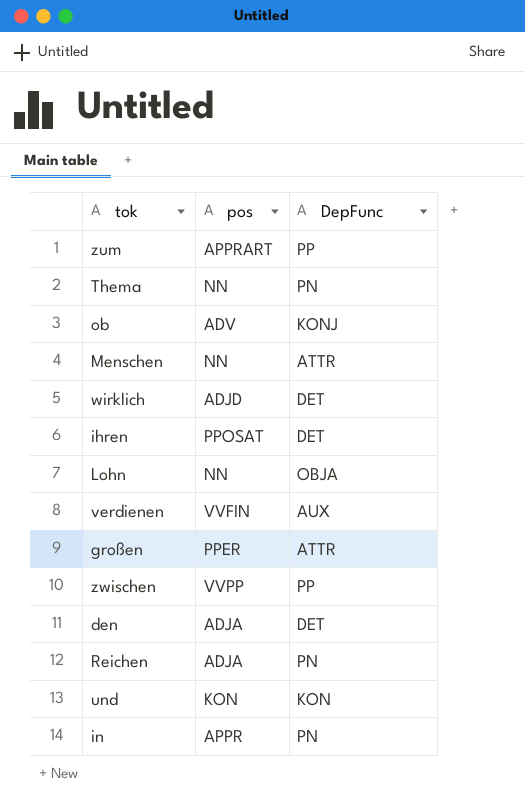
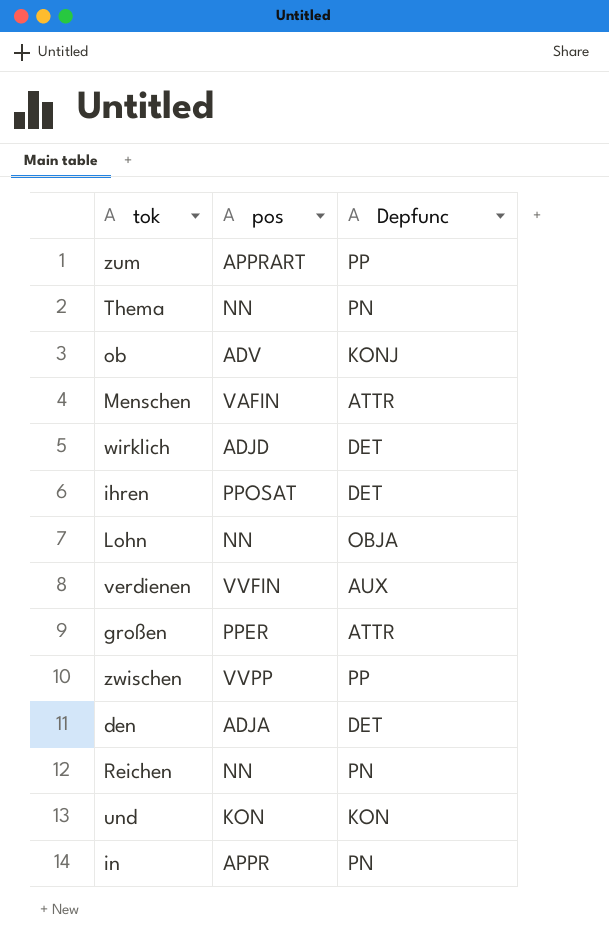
column name: DepFunc -> Depfunc
Menschen | pos: NN -> VAFIN
Reichen | pos: ADJA -> NN

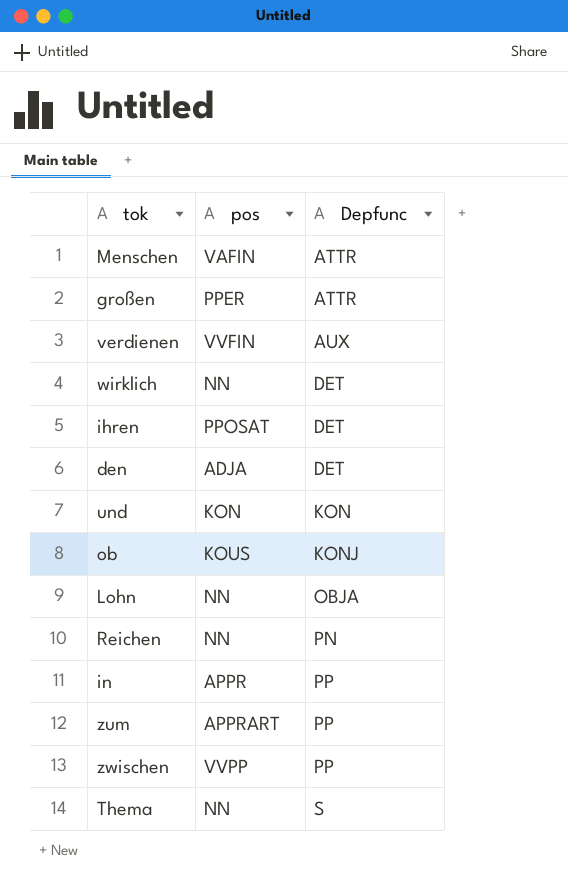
row order: none -> Depfunc ascending
wirklich | pos: ADJD -> NN
ob | pos: ADV -> KOUS
in | Depfunc: PN -> PP
Thema | Depfunc: PN -> S

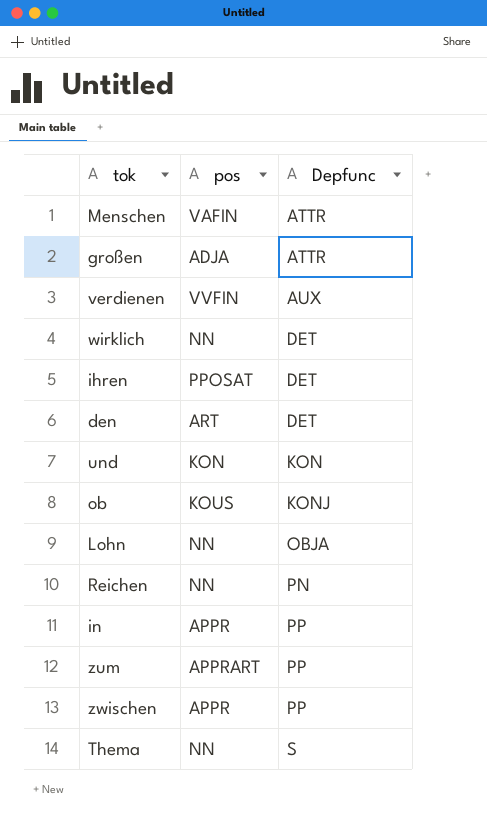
großen | pos: PPER -> ADJA
den | pos: ADJA -> ART
zwischen | pos: VVPP -> APPR

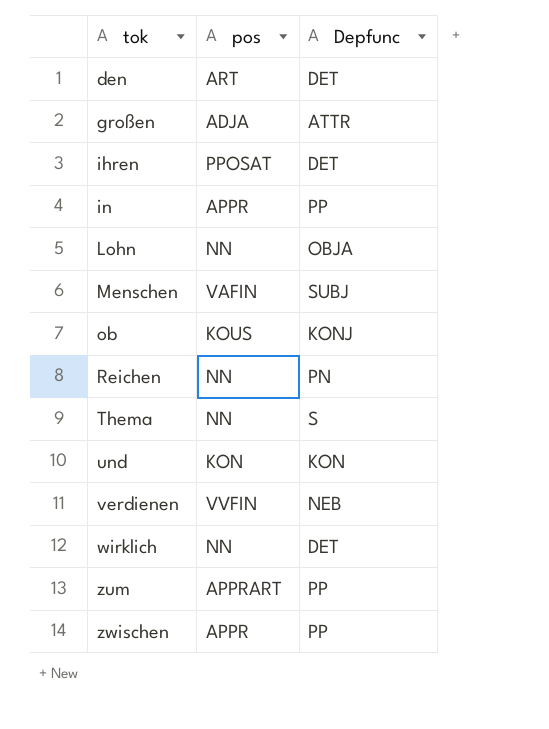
row order: Depfunc ascending -> tok ascending
Menschen | Depfunc: ATTR -> SUBJ
verdienen | Depfunc: AUX -> NEB

